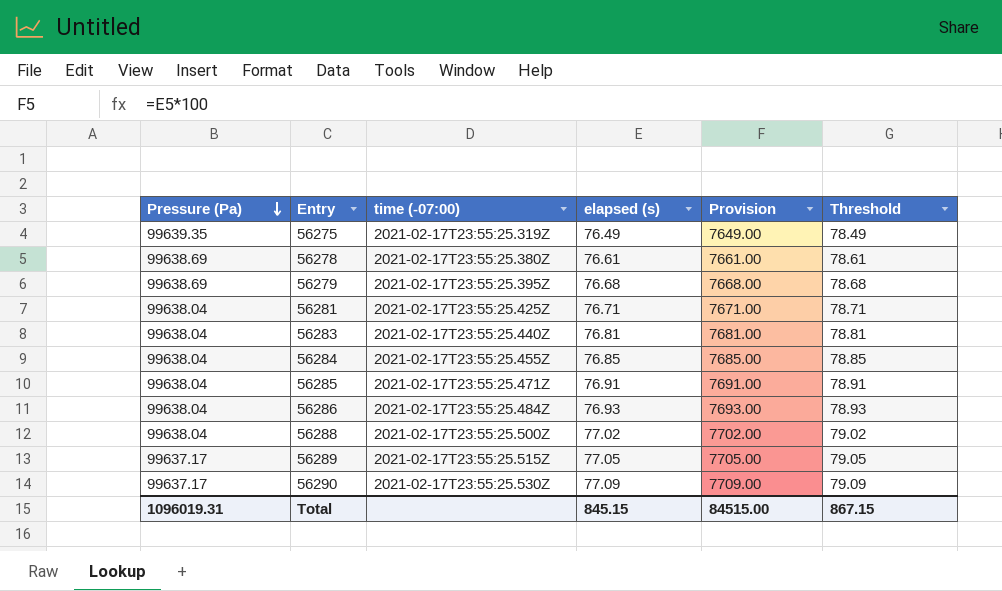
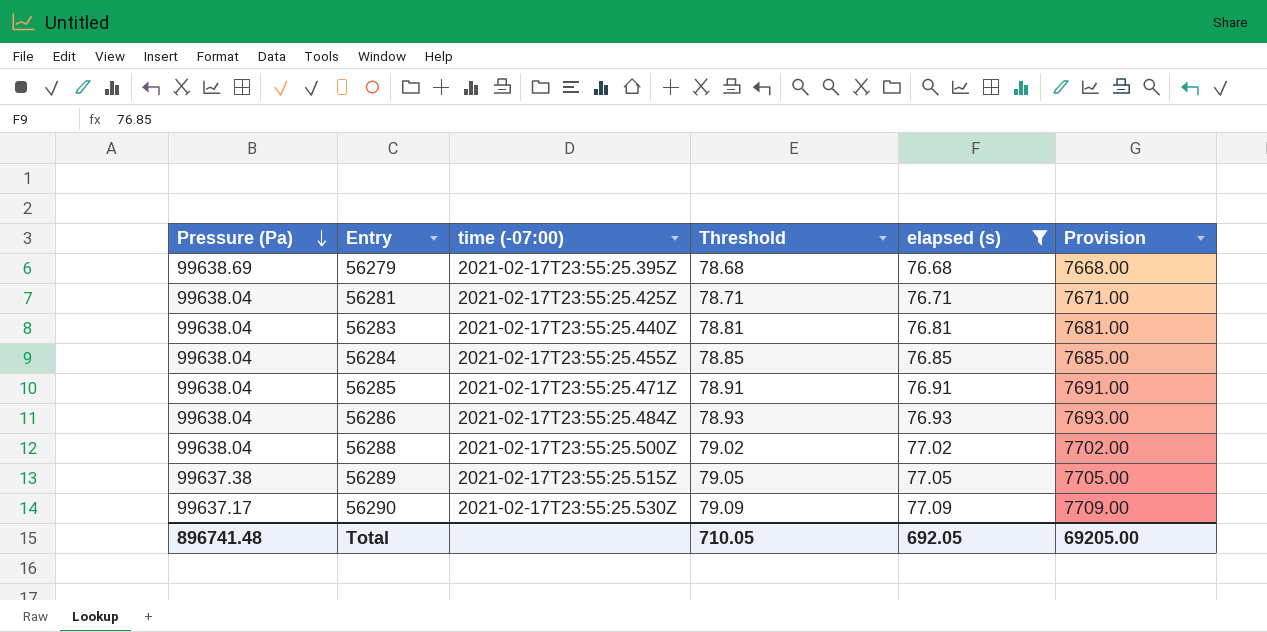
filter: none -> elapsed (s) >= 76.68
column Threshold | position: 6 -> 4
56289 | Pressure (Pa): 99637.17 -> 99637.38
Total | Pressure (Pa): 1096019.31 -> 896741.48
Total | Threshold: 867.15 -> 710.05
Total | elapsed (s): 845.15 -> 692.05
Total | Provision: 84515.00 -> 69205.00

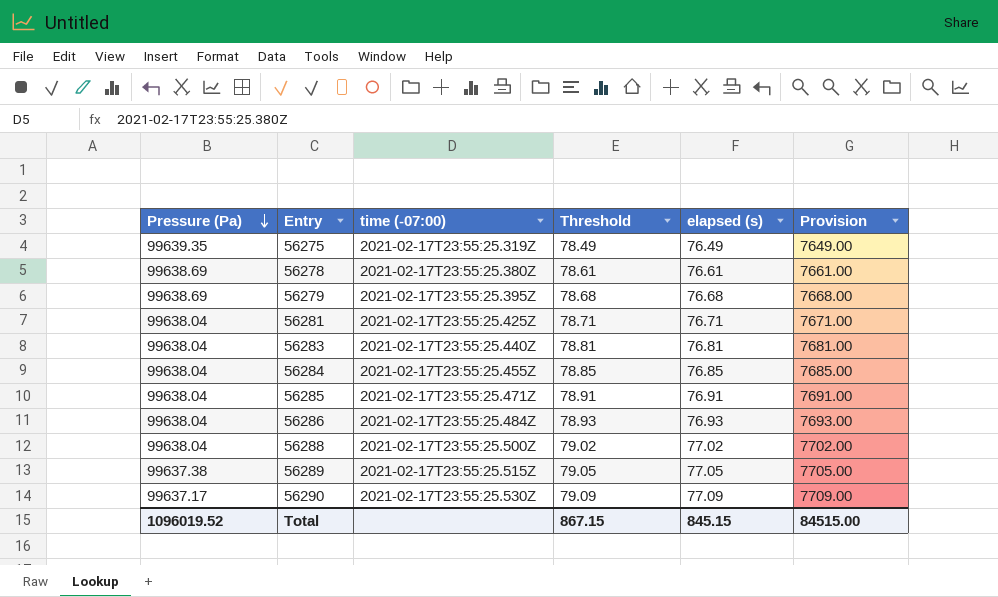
filter: elapsed (s) >= 76.68 -> none
Total | Pressure (Pa): 896741.48 -> 1096019.52
Total | Threshold: 710.05 -> 867.15
Total | elapsed (s): 692.05 -> 845.15
Total | Provision: 69205.00 -> 84515.00

